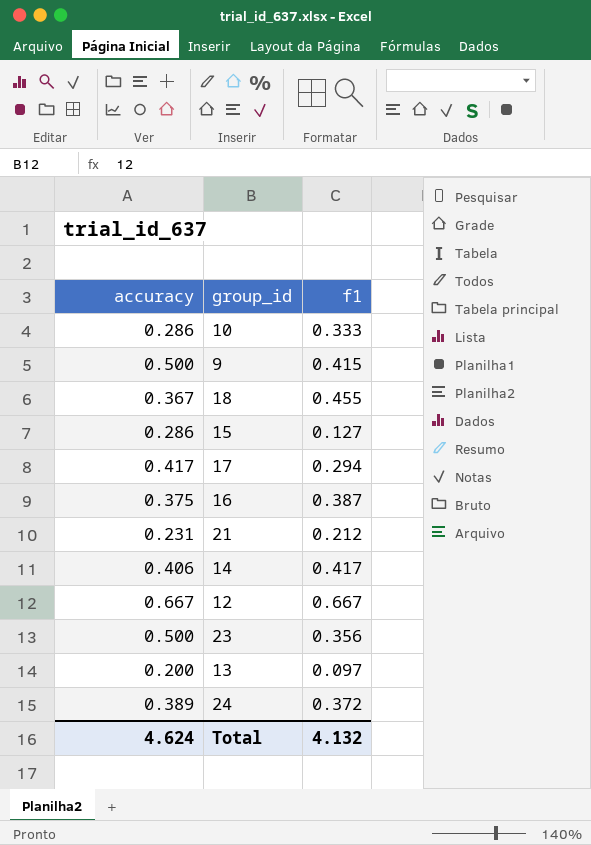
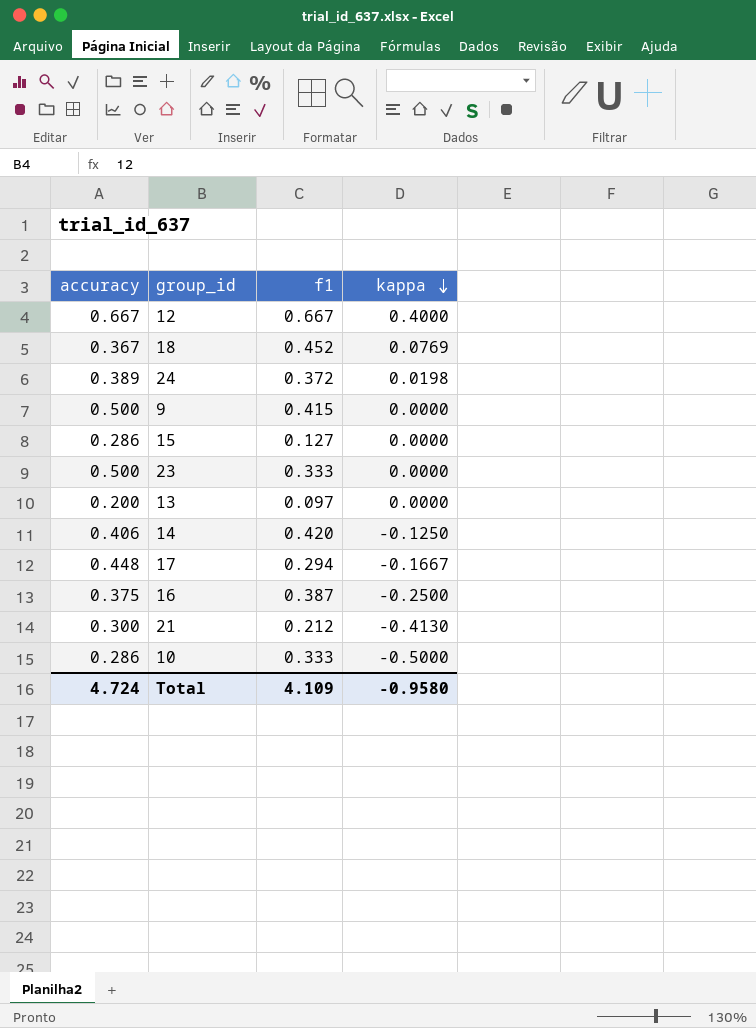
row order: none -> kappa descending
column kappa | position: none -> 4
18 | f1: 0.455 -> 0.452
23 | f1: 0.356 -> 0.333
14 | f1: 0.417 -> 0.420
17 | accuracy: 0.417 -> 0.448
21 | accuracy: 0.231 -> 0.300
Total | accuracy: 4.624 -> 4.724
Total | f1: 4.132 -> 4.109

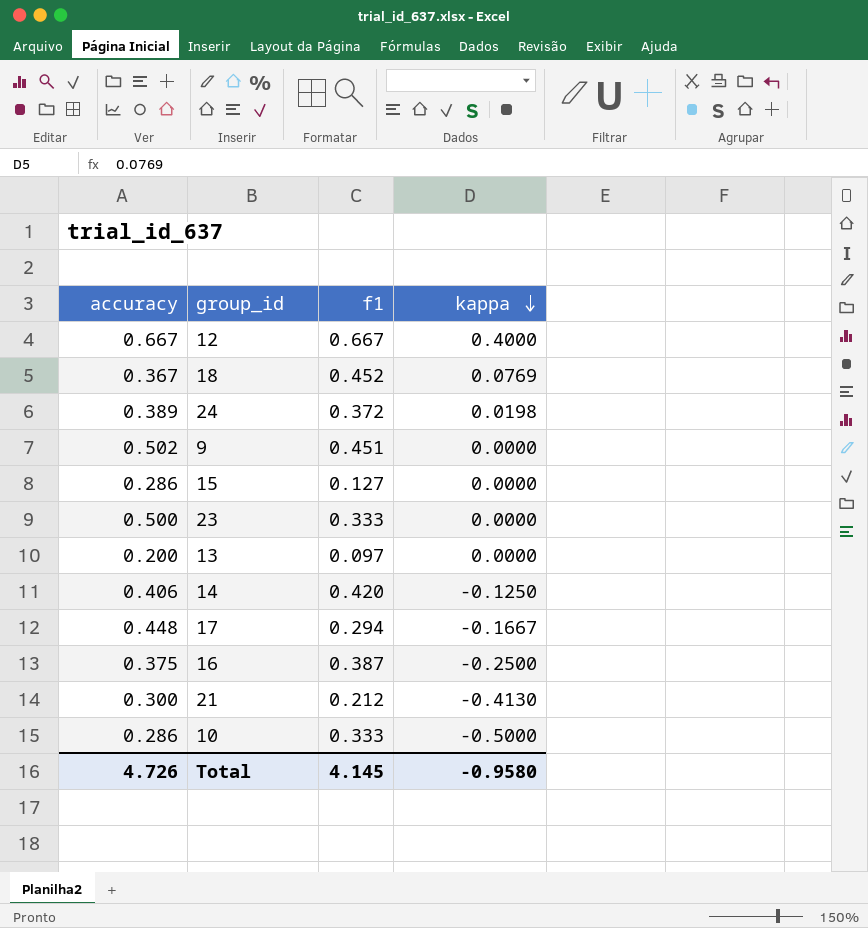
9 | accuracy: 0.500 -> 0.502
9 | f1: 0.415 -> 0.451
Total | accuracy: 4.724 -> 4.726
Total | f1: 4.109 -> 4.145

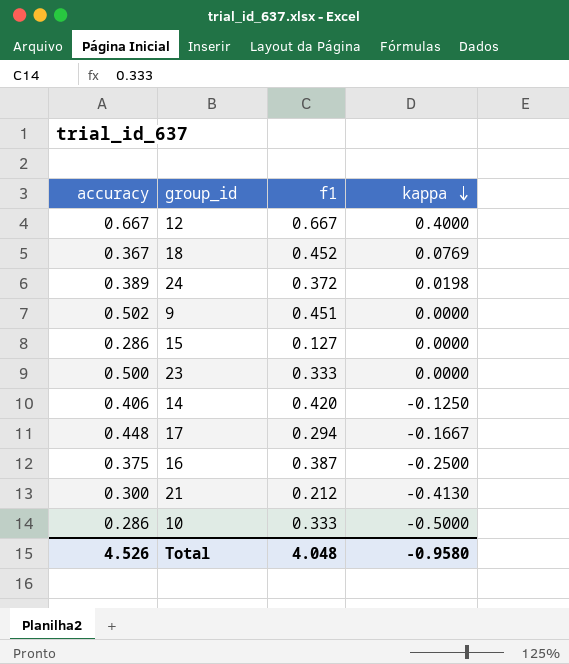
row 13: 0.200 | 0.097 | 0.0000 -> none
Total | accuracy: 4.726 -> 4.526
Total | f1: 4.145 -> 4.048

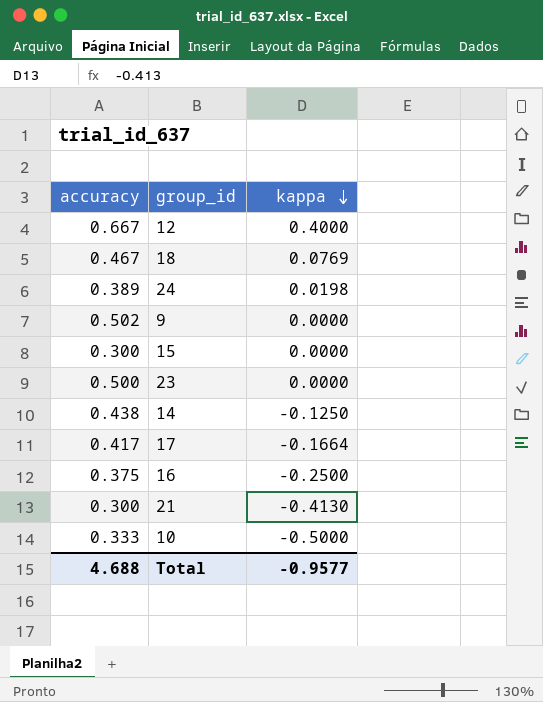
column f1 | position: 3 -> none
18 | accuracy: 0.367 -> 0.467
15 | accuracy: 0.286 -> 0.300
14 | accuracy: 0.406 -> 0.438
17 | accuracy: 0.448 -> 0.417
17 | kappa: -0.1667 -> -0.1664
10 | accuracy: 0.286 -> 0.333
Total | accuracy: 4.526 -> 4.688
Total | kappa: -0.9580 -> -0.9577

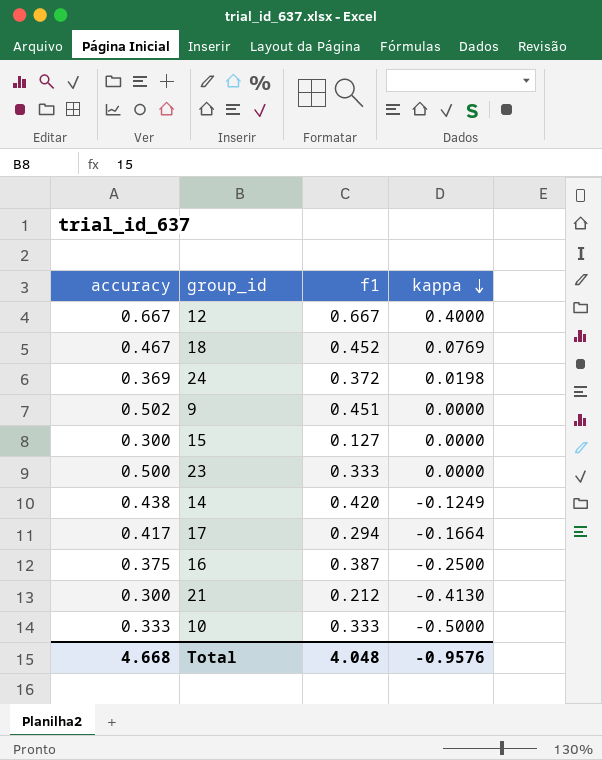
column f1 | position: none -> 3
24 | accuracy: 0.389 -> 0.369
14 | kappa: -0.1250 -> -0.1249
Total | accuracy: 4.688 -> 4.668
Total | kappa: -0.9577 -> -0.9576

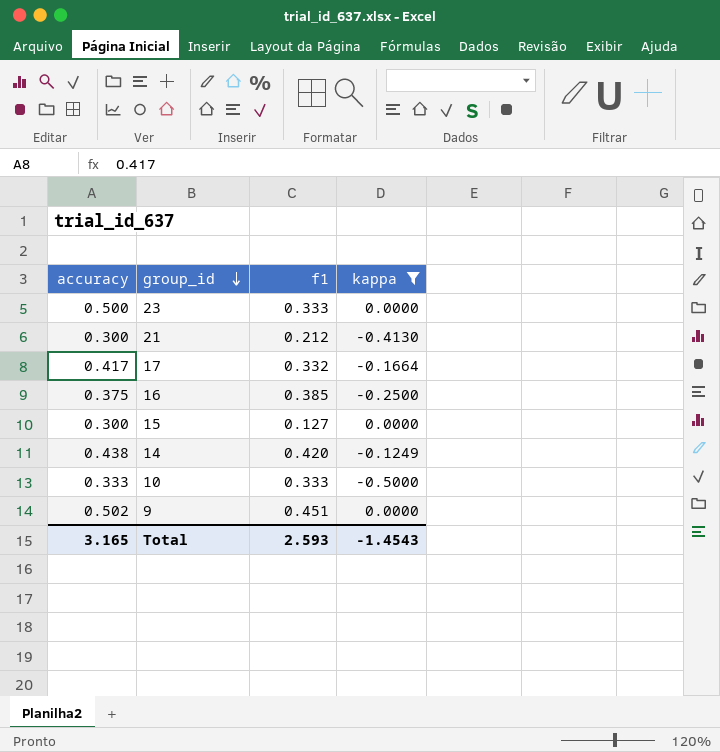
filter: none -> kappa <= 0.0000
row order: kappa descending -> group_id descending
17 | f1: 0.294 -> 0.332
16 | f1: 0.387 -> 0.385
Total | accuracy: 4.668 -> 3.165
Total | f1: 4.048 -> 2.593
Total | kappa: -0.9576 -> -1.4543

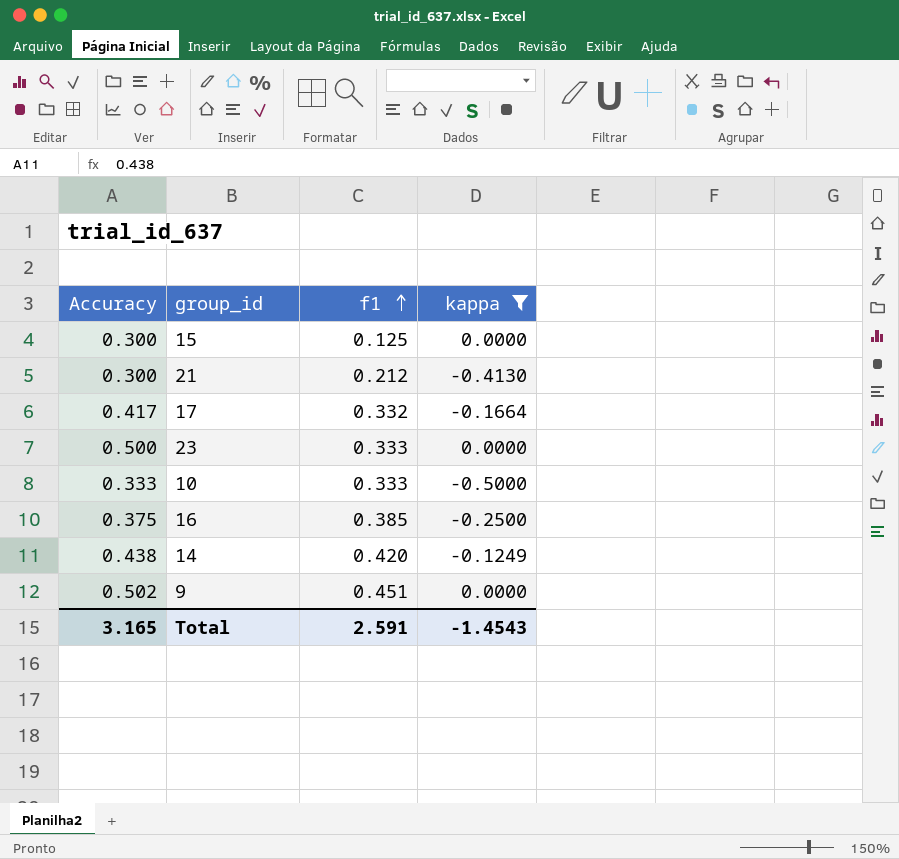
row order: group_id descending -> f1 ascending
column name: accuracy -> Accuracy
15 | f1: 0.127 -> 0.125
Total | f1: 2.593 -> 2.591

